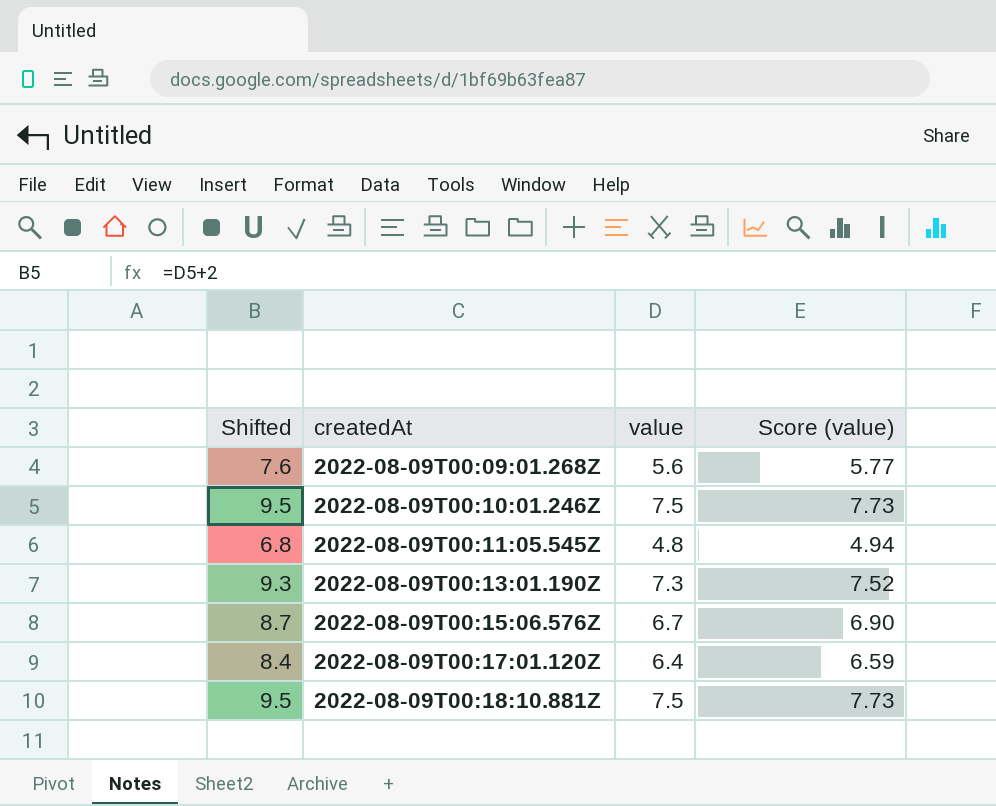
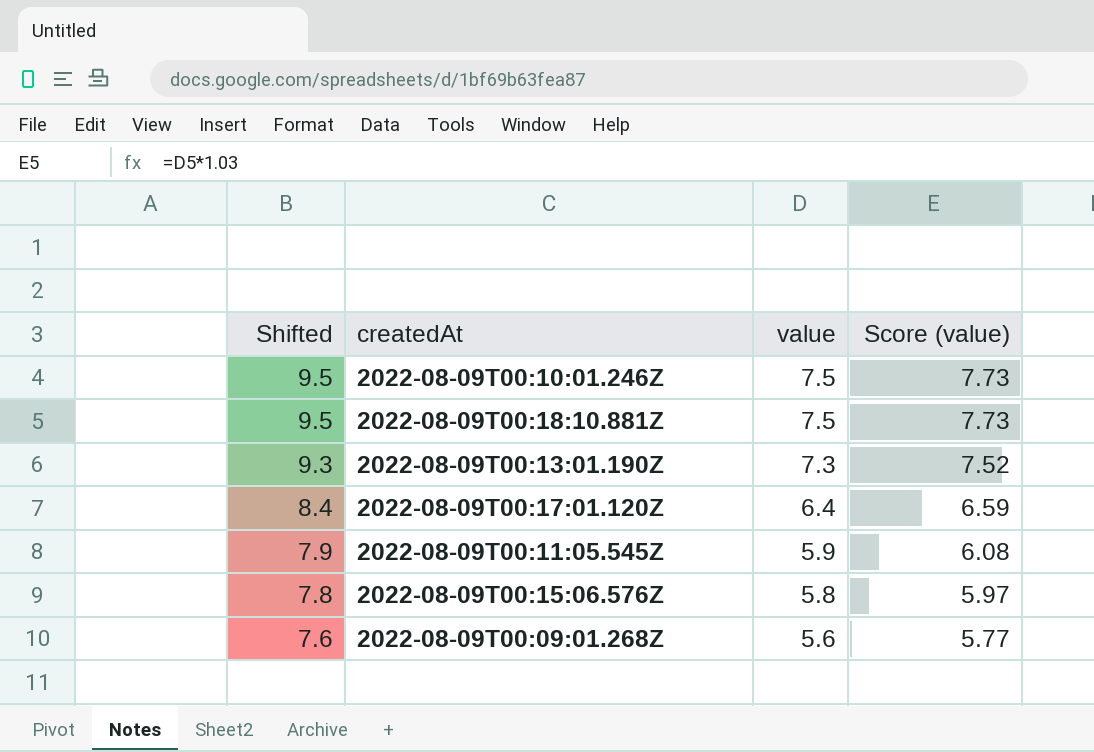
row order: createdAt ascending -> Shifted descending
2022-08-09T00:11:05.545Z | Shifted: 6.8 -> 7.9
2022-08-09T00:11:05.545Z | value: 4.8 -> 5.9
2022-08-09T00:11:05.545Z | Score (value): 4.94 -> 6.08
2022-08-09T00:15:06.576Z | Shifted: 8.7 -> 7.8
2022-08-09T00:15:06.576Z | value: 6.7 -> 5.8
2022-08-09T00:15:06.576Z | Score (value): 6.90 -> 5.97

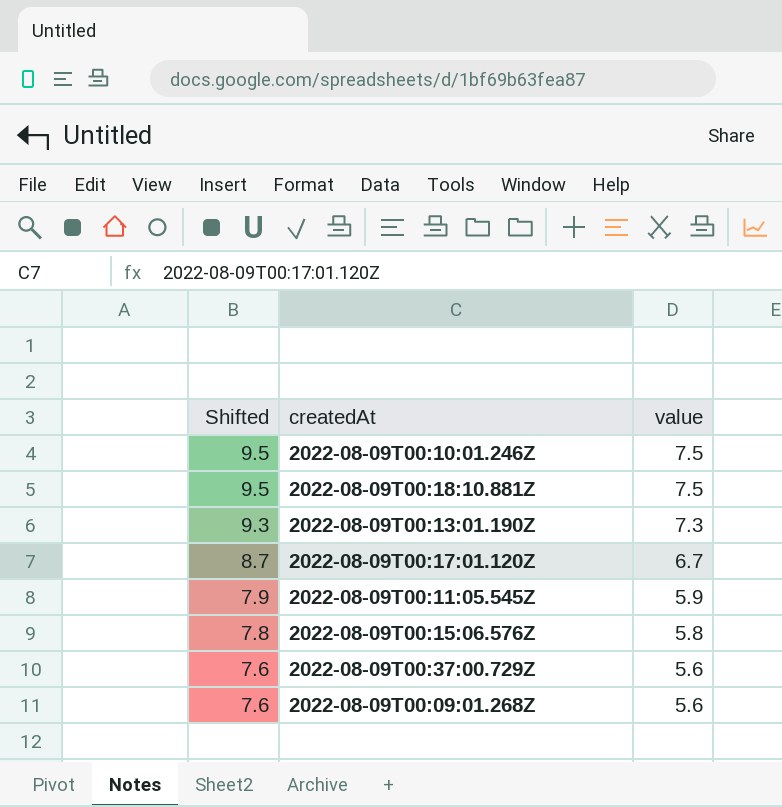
column Score (value) | formula: [value] * 1.03 -> none
2022-08-09T00:17:01.120Z | Shifted: 8.4 -> 8.7
2022-08-09T00:17:01.120Z | value: 6.4 -> 6.7
row 2022-08-09T00:37:00.729Z: none -> 7.6 | 5.6

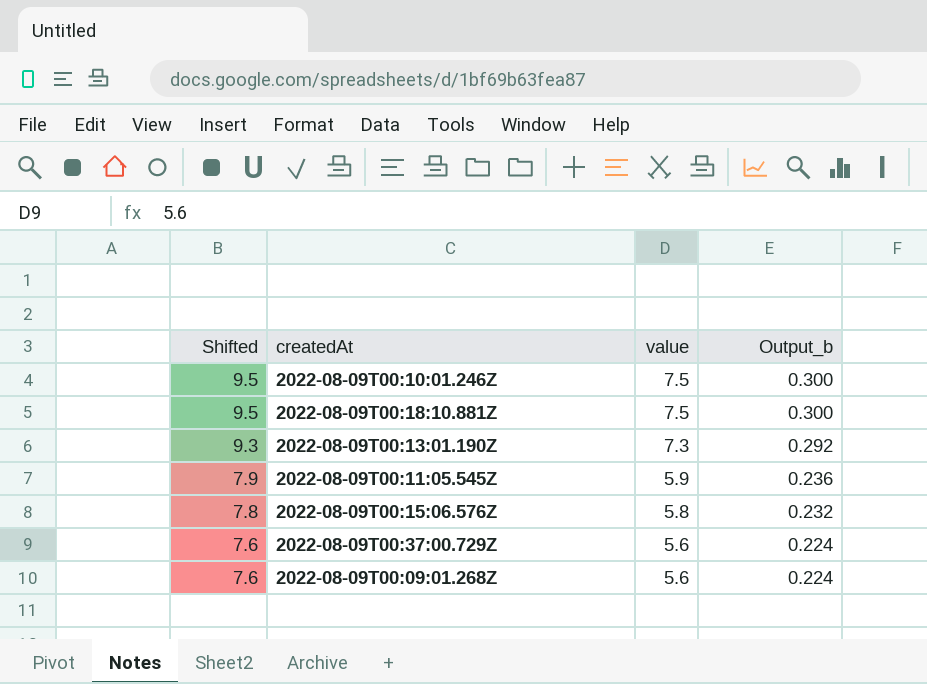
column Output_b | formula: none -> [value] * 0.04
row 2022-08-09T00:17:01.120Z: 8.7 | 6.7 -> none

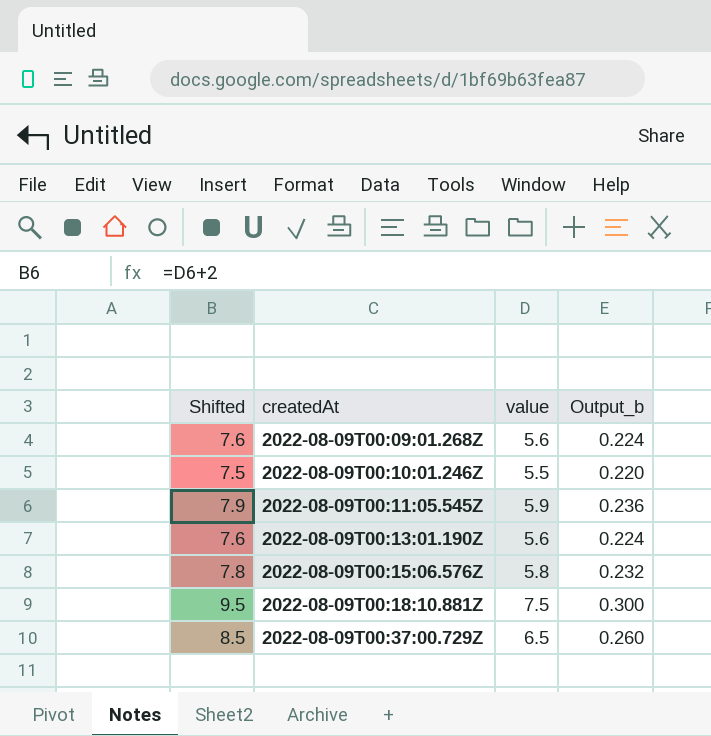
row order: Shifted descending -> createdAt ascending
2022-08-09T00:10:01.246Z | Shifted: 9.5 -> 7.5
2022-08-09T00:10:01.246Z | value: 7.5 -> 5.5
2022-08-09T00:10:01.246Z | Output_b: 0.300 -> 0.220
2022-08-09T00:13:01.190Z | Shifted: 9.3 -> 7.6
2022-08-09T00:13:01.190Z | value: 7.3 -> 5.6
2022-08-09T00:13:01.190Z | Output_b: 0.292 -> 0.224
2022-08-09T00:37:00.729Z | Shifted: 7.6 -> 8.5
2022-08-09T00:37:00.729Z | value: 5.6 -> 6.5
2022-08-09T00:37:00.729Z | Output_b: 0.224 -> 0.260

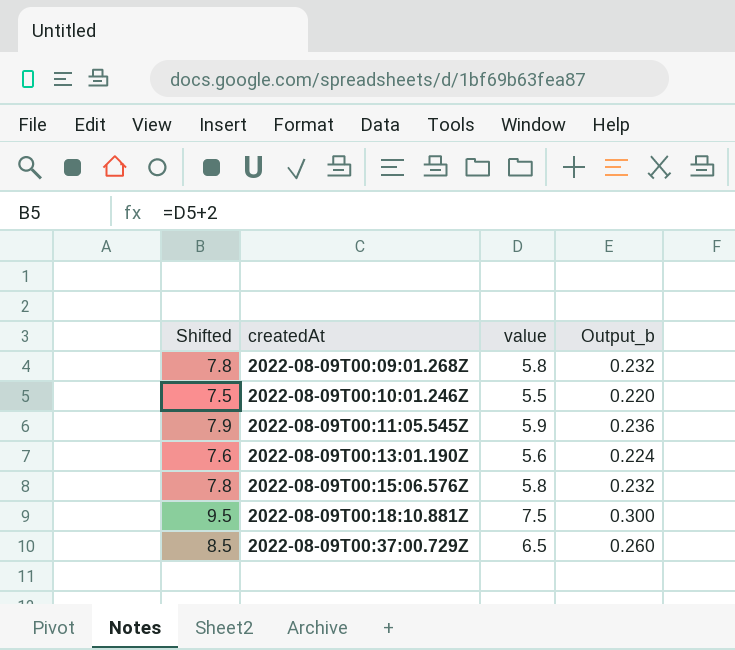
2022-08-09T00:09:01.268Z | Shifted: 7.6 -> 7.8
2022-08-09T00:09:01.268Z | value: 5.6 -> 5.8
2022-08-09T00:09:01.268Z | Output_b: 0.224 -> 0.232

